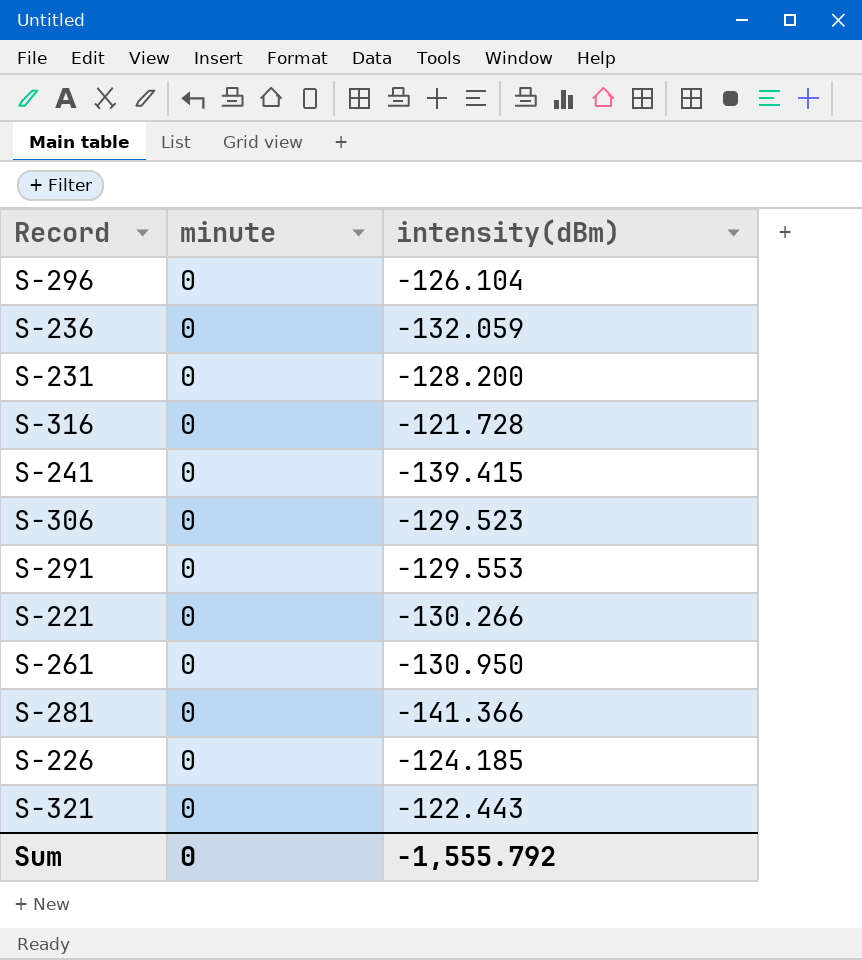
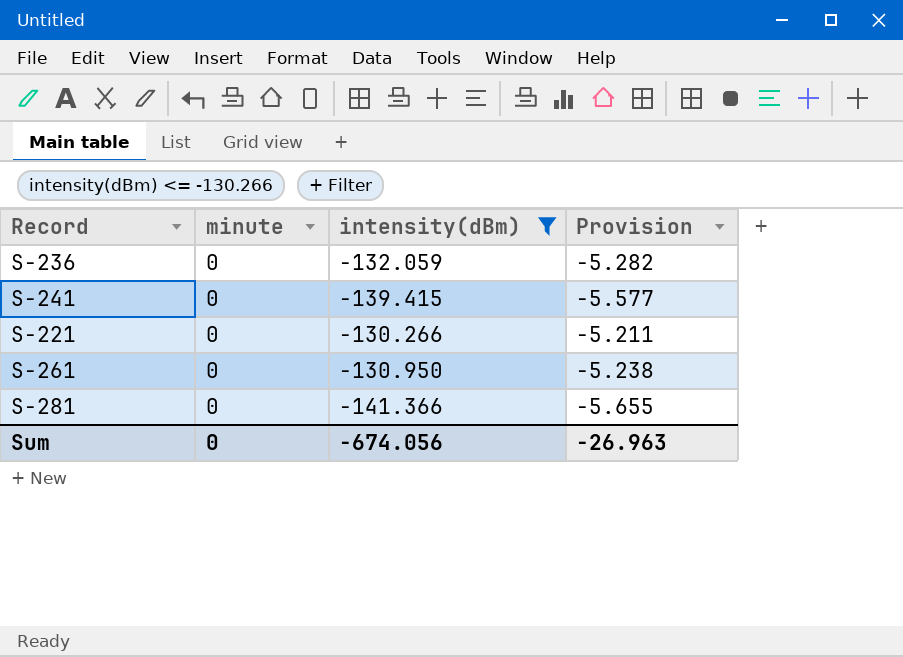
filter: none -> intensity(dBm) <= -130.266
column Provision | formula: none -> [intensity(dBm)] * 0.04
Sum | intensity(dBm): -1,555.792 -> -674.056

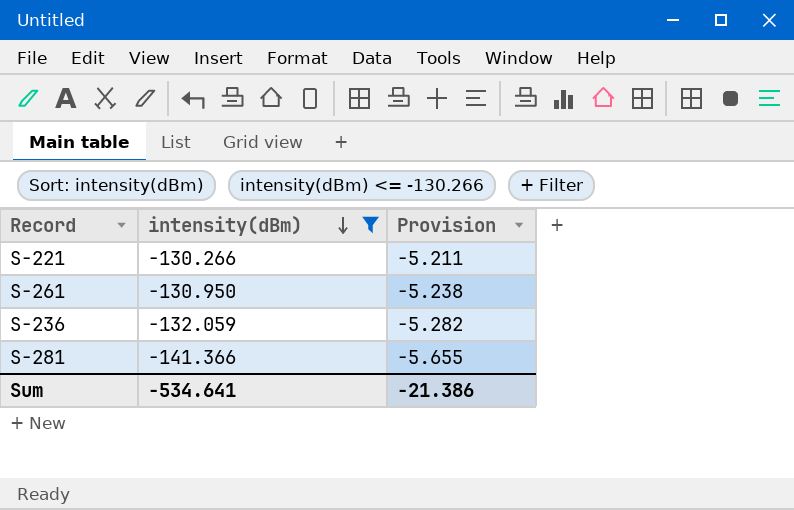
row order: none -> intensity(dBm) descending
column minute | position: 2 -> none
row S-241: 0 | -139.415 | -5.577 -> none
Sum | intensity(dBm): -674.056 -> -534.641
Sum | Provision: -26.963 -> -21.386

